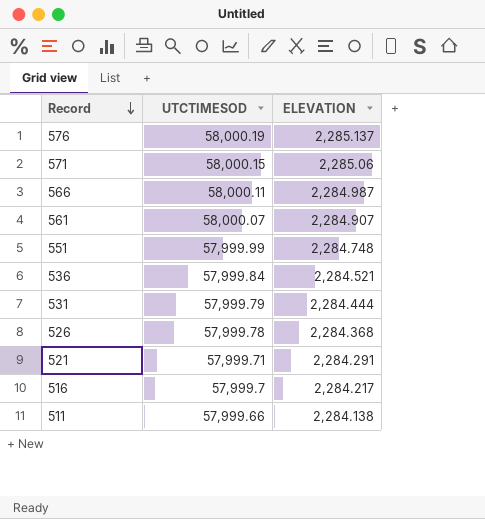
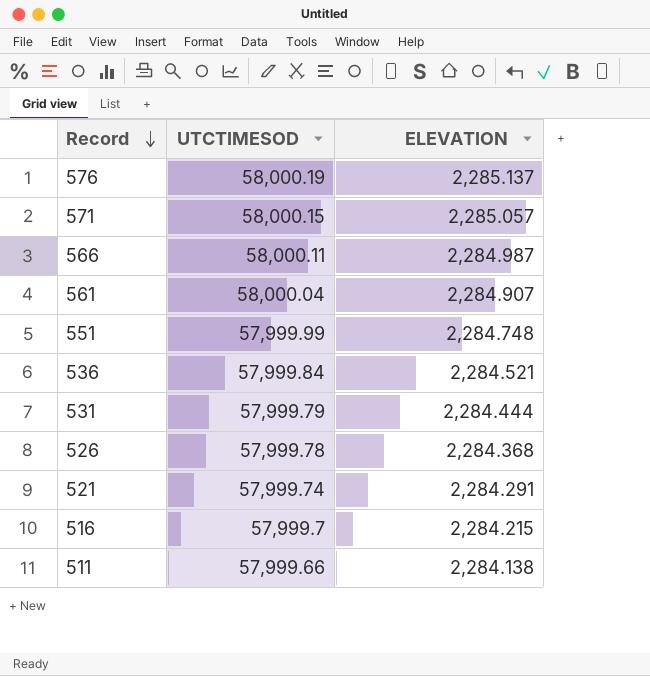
571 | ELEVATION: 2,285.06 -> 2,285.057
561 | UTCTIMESOD: 58,000.07 -> 58,000.04
521 | UTCTIMESOD: 57,999.71 -> 57,999.74
516 | ELEVATION: 2,284.217 -> 2,284.215

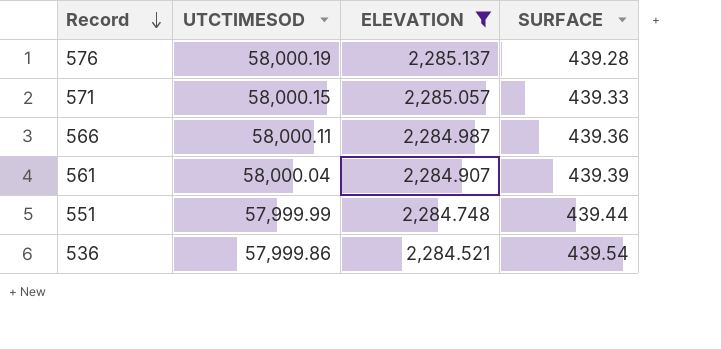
filter: none -> ELEVATION >= 2,284.521
column SURFACE | position: none -> 4
536 | UTCTIMESOD: 57,999.84 -> 57,999.86

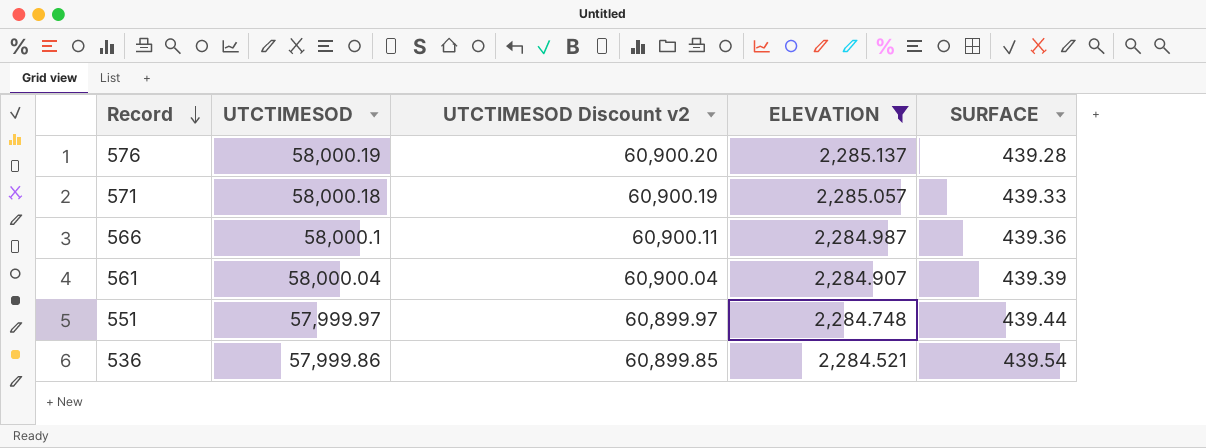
column UTCTIMESOD Discount v2 | formula: none -> [UTCTIMESOD] * 1.05
571 | UTCTIMESOD: 58,000.15 -> 58,000.18
566 | UTCTIMESOD: 58,000.11 -> 58,000.1
551 | UTCTIMESOD: 57,999.99 -> 57,999.97

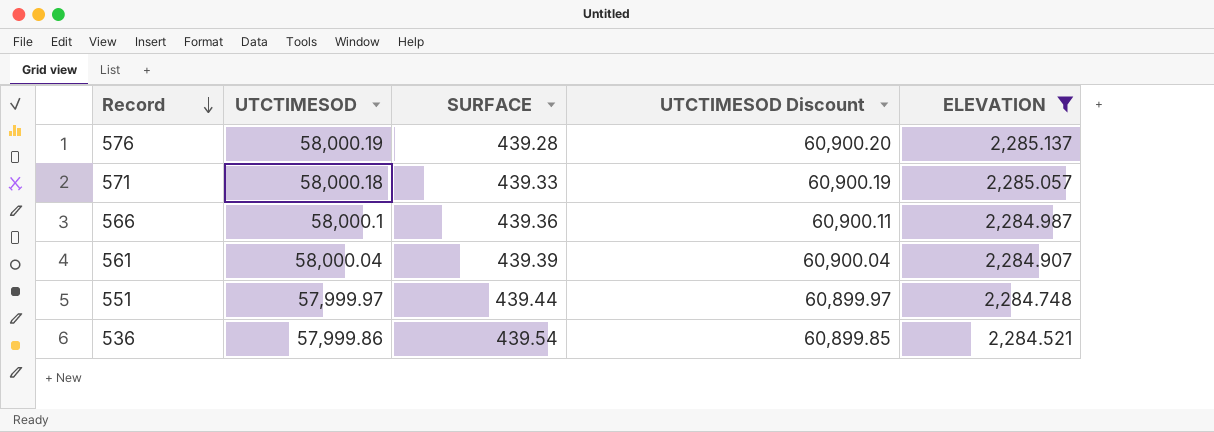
column SURFACE | position: 5 -> 3
column name: UTCTIMESOD Discount v2 -> UTCTIMESOD Discount

